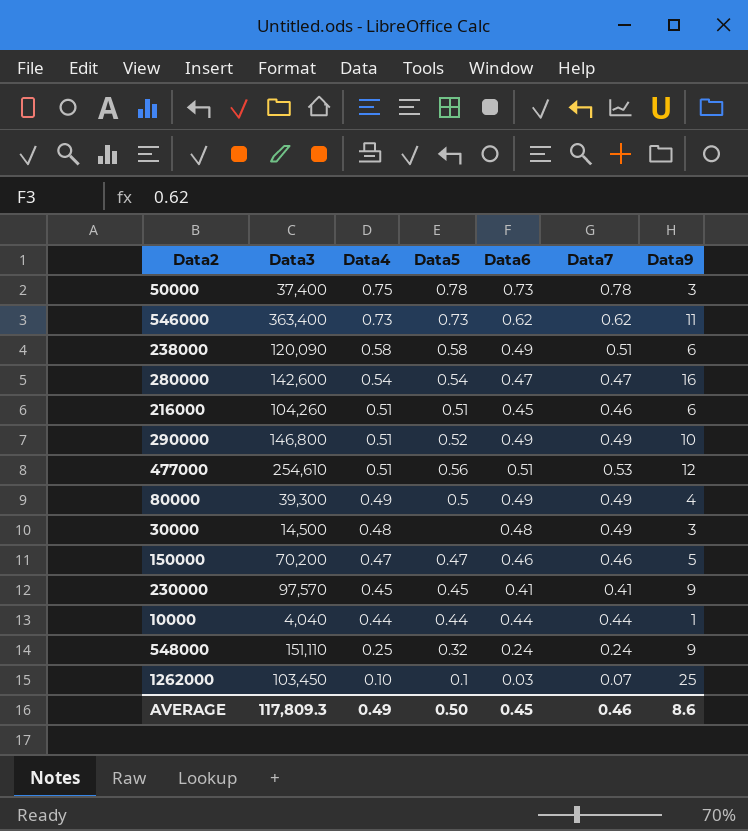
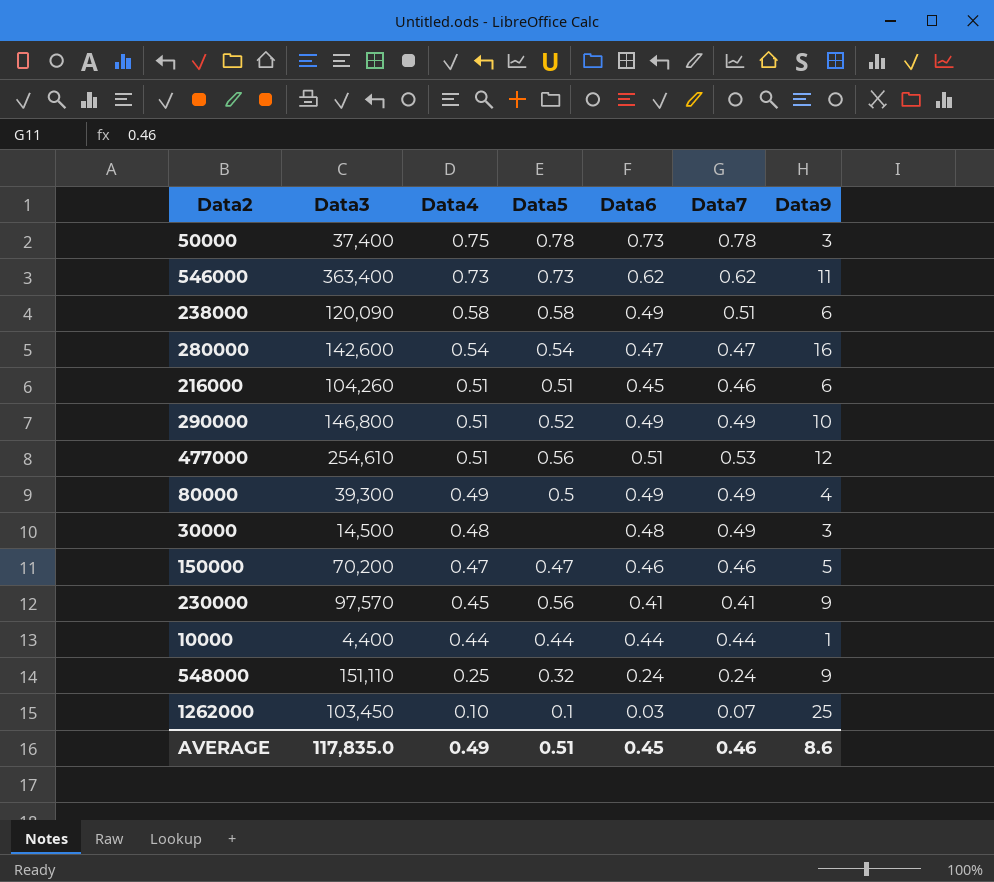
230000 | Data5: 0.45 -> 0.56
10000 | Data3: 4,040 -> 4,400
AVERAGE | Data3: 117,809.3 -> 117,835.0
AVERAGE | Data5: 0.50 -> 0.51

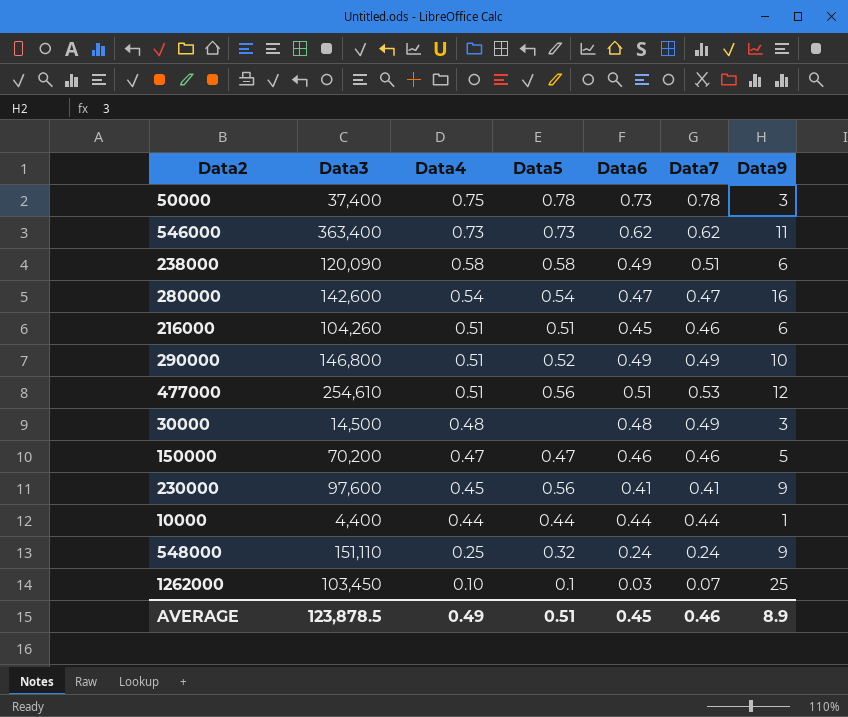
row 80000: 39,300 | 0.49 | 0.5 | 0.49 | 0.49 | 4 -> none
230000 | Data3: 97,570 -> 97,600
AVERAGE | Data3: 117,835.0 -> 123,878.5
AVERAGE | Data9: 8.6 -> 8.9

